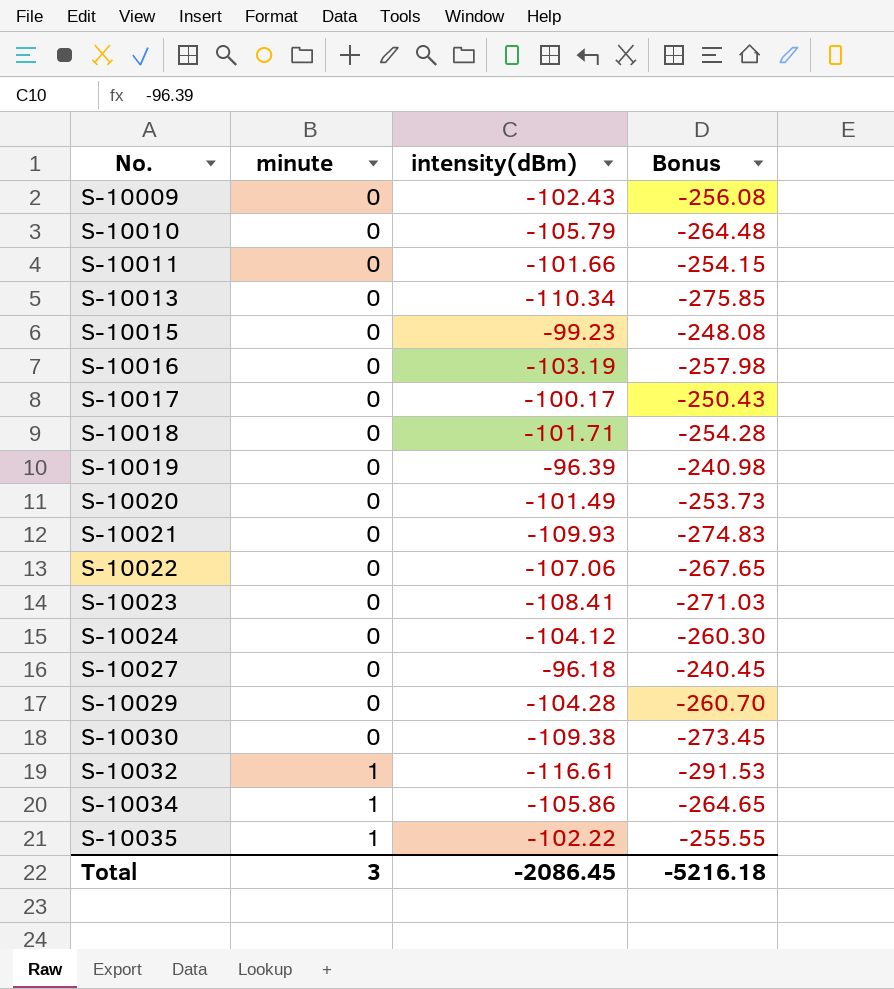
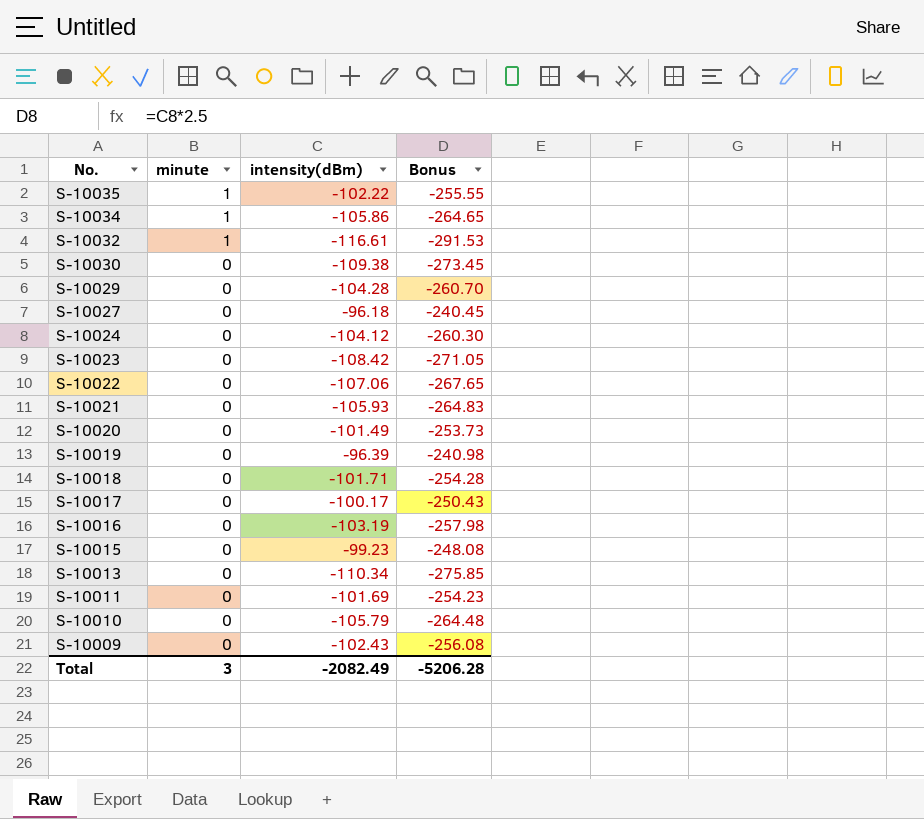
row order: No. ascending -> No. descending
S-10023 | intensity(dBm): -108.41 -> -108.42
S-10023 | Bonus: -271.03 -> -271.05
S-10021 | intensity(dBm): -109.93 -> -105.93
S-10021 | Bonus: -274.83 -> -264.83
S-10011 | intensity(dBm): -101.66 -> -101.69
S-10011 | Bonus: -254.15 -> -254.23
Total | intensity(dBm): -2086.45 -> -2082.49
Total | Bonus: -5216.18 -> -5206.28

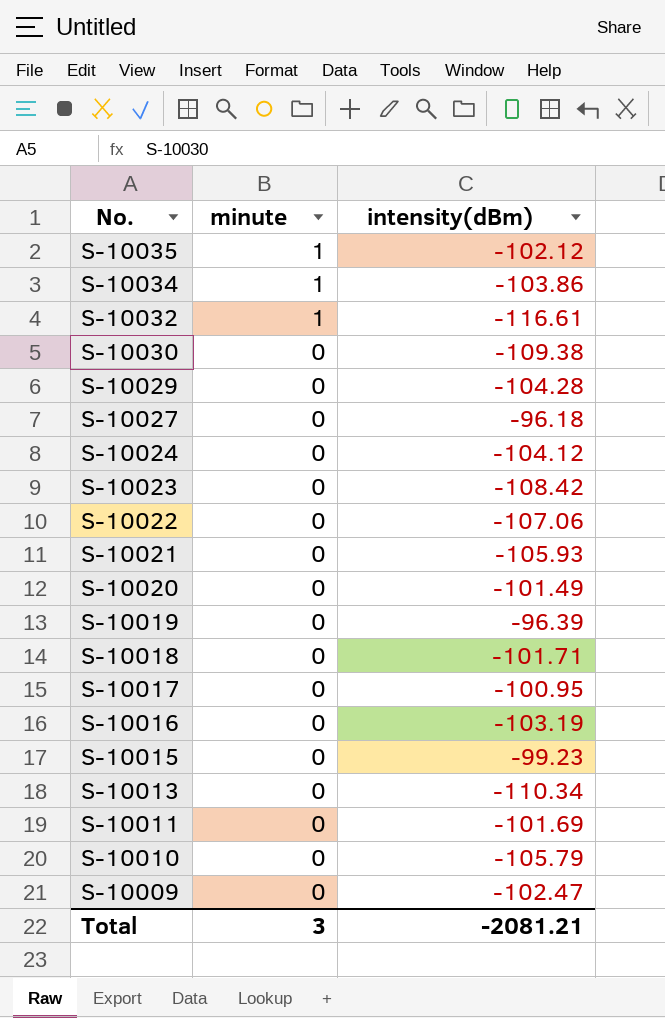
column Bonus | formula: [intensity(dBm)] * 2.5 -> none
S-10035 | intensity(dBm): -102.22 -> -102.12
S-10034 | intensity(dBm): -105.86 -> -103.86
S-10017 | intensity(dBm): -100.17 -> -100.95
S-10009 | intensity(dBm): -102.43 -> -102.47
Total | intensity(dBm): -2082.49 -> -2081.21

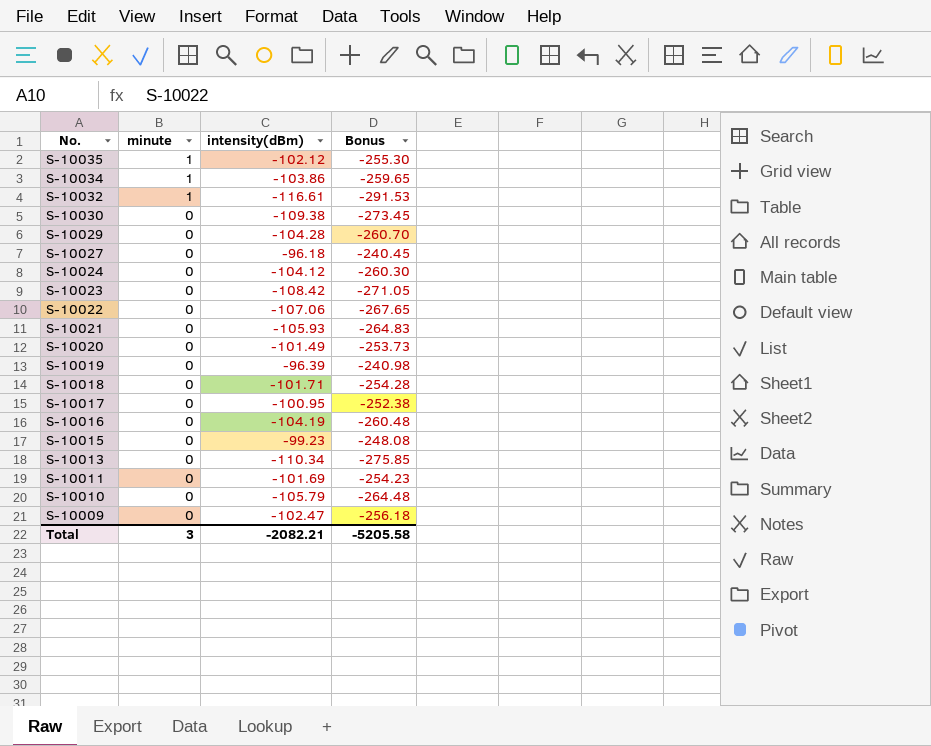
column Bonus | formula: none -> [intensity(dBm)] * 2.5
S-10016 | intensity(dBm): -103.19 -> -104.19
Total | intensity(dBm): -2081.21 -> -2082.21

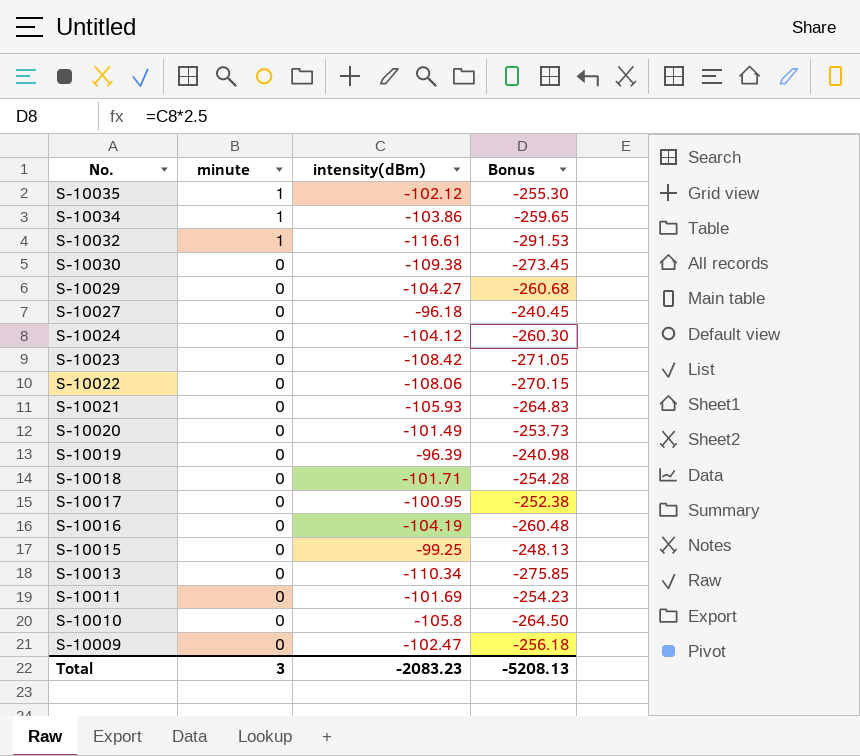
S-10029 | intensity(dBm): -104.28 -> -104.27
S-10029 | Bonus: -260.70 -> -260.68
S-10022 | intensity(dBm): -107.06 -> -108.06
S-10022 | Bonus: -267.65 -> -270.15
S-10015 | intensity(dBm): -99.23 -> -99.25
S-10015 | Bonus: -248.08 -> -248.13
S-10010 | intensity(dBm): -105.79 -> -105.8
S-10010 | Bonus: -264.48 -> -264.50
Total | intensity(dBm): -2082.21 -> -2083.23
Total | Bonus: -5205.58 -> -5208.13

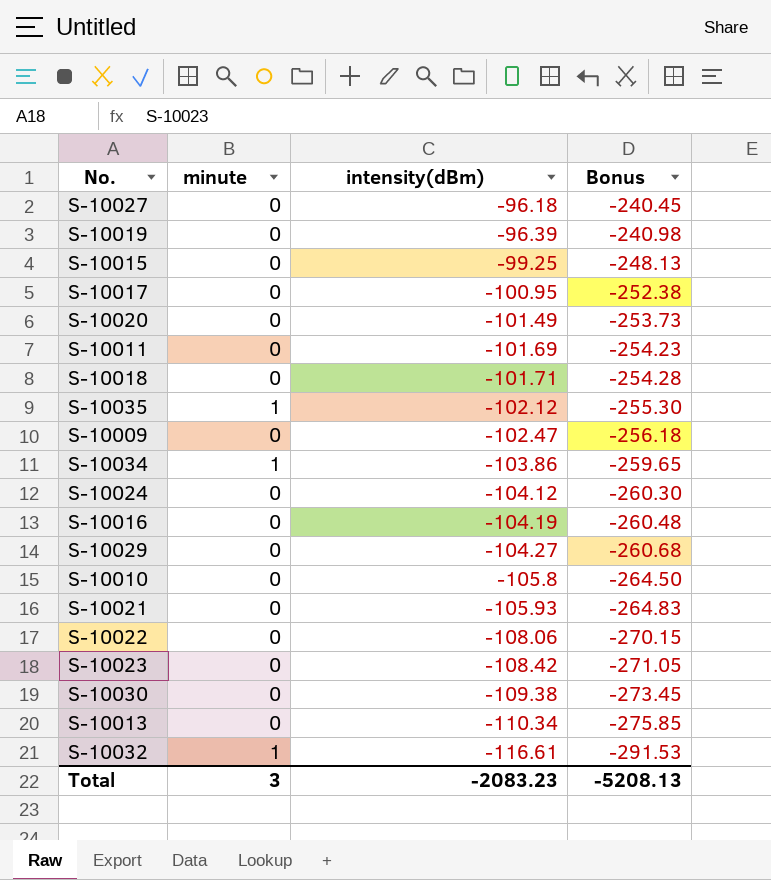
row order: No. descending -> intensity(dBm) descending

